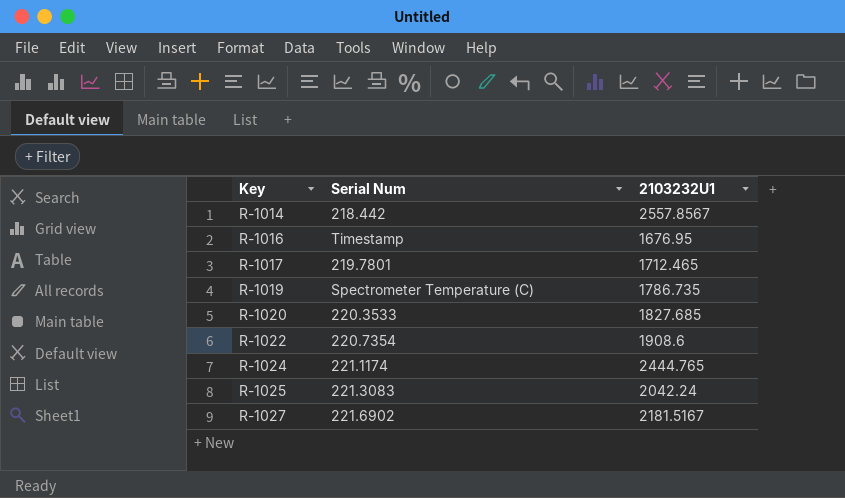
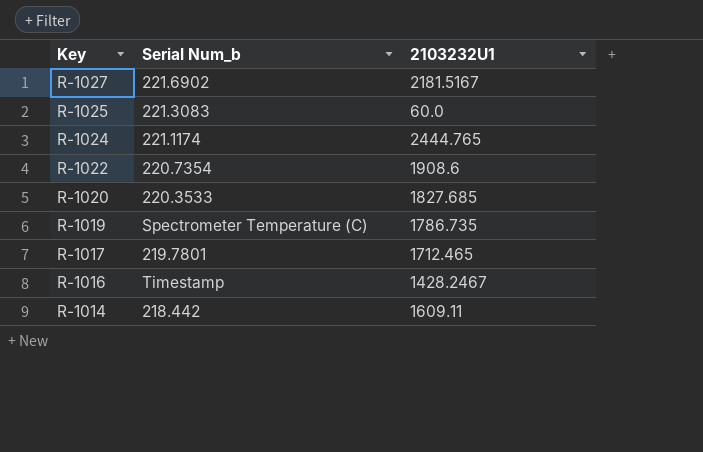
row order: Key ascending -> Key descending
column name: Serial Num -> Serial Num_b
R-1025 | 2103232U1: 2042.24 -> 60.0
R-1016 | 2103232U1: 1676.95 -> 1428.2467
R-1014 | 2103232U1: 2557.8567 -> 1609.11

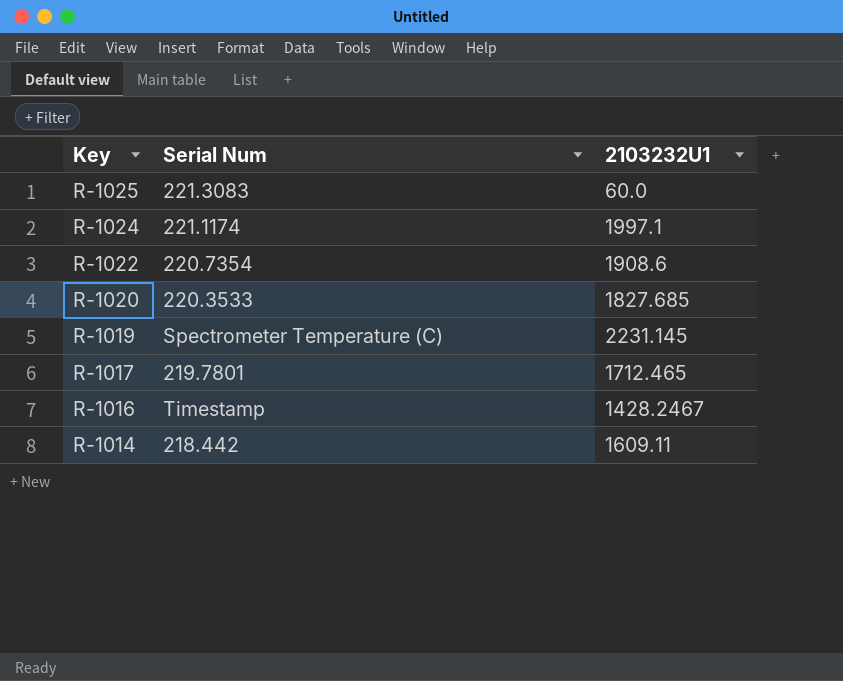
column name: Serial Num_b -> Serial Num
row R-1027: 221.6902 | 2181.5167 -> none
R-1024 | 2103232U1: 2444.765 -> 1997.1
R-1019 | 2103232U1: 1786.735 -> 2231.145

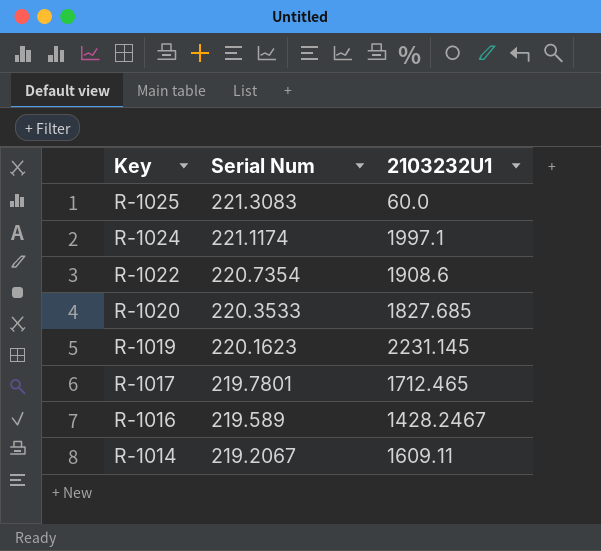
R-1019 | Serial Num: Spectrometer Temperature (C) -> 220.1623
R-1016 | Serial Num: Timestamp -> 219.589
R-1014 | Serial Num: 218.442 -> 219.2067

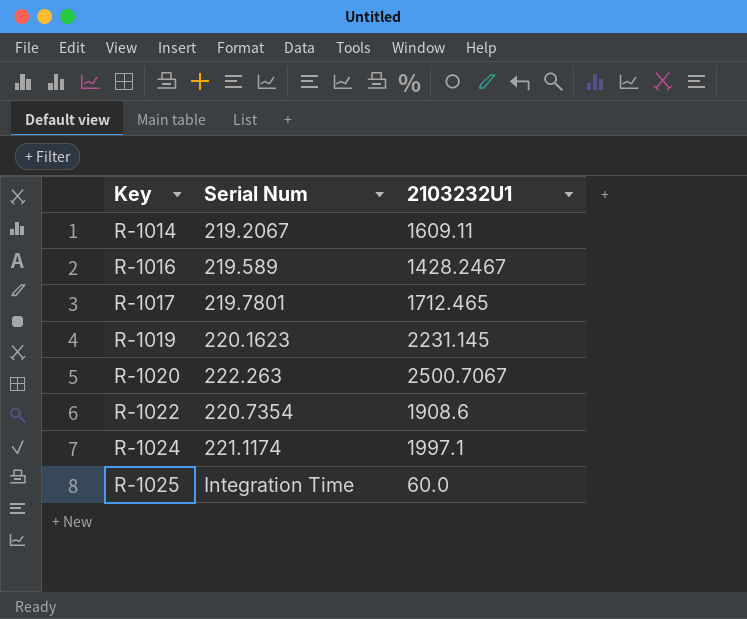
row order: Key descending -> Key ascending
R-1020 | Serial Num: 220.3533 -> 222.263
R-1020 | 2103232U1: 1827.685 -> 2500.7067
R-1025 | Serial Num: 221.3083 -> Integration Time

